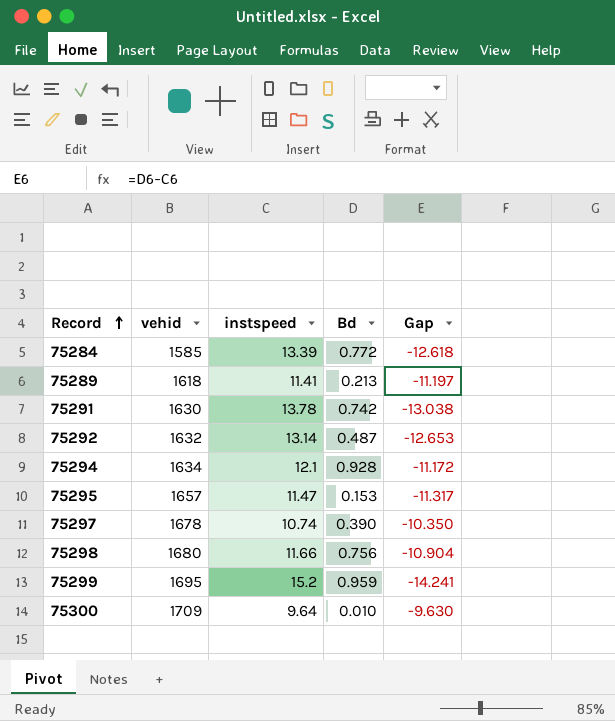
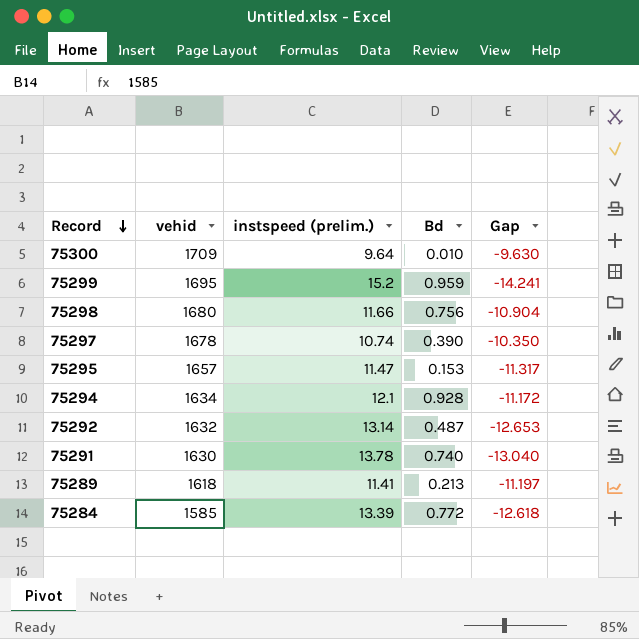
row order: Record ascending -> Record descending
column name: instspeed -> instspeed (prelim.)
75291 | Bd: 0.742 -> 0.740
75291 | Gap: -13.038 -> -13.040

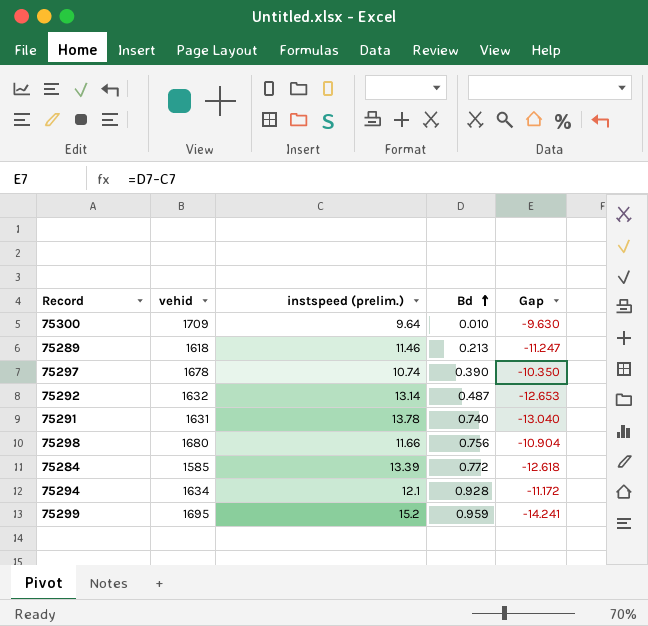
row order: Record descending -> Bd ascending
row 75295: 1657 | 11.47 | 0.153 | -11.317 -> none
75289 | instspeed (prelim.): 11.41 -> 11.46
75289 | Gap: -11.197 -> -11.247
75291 | vehid: 1630 -> 1631

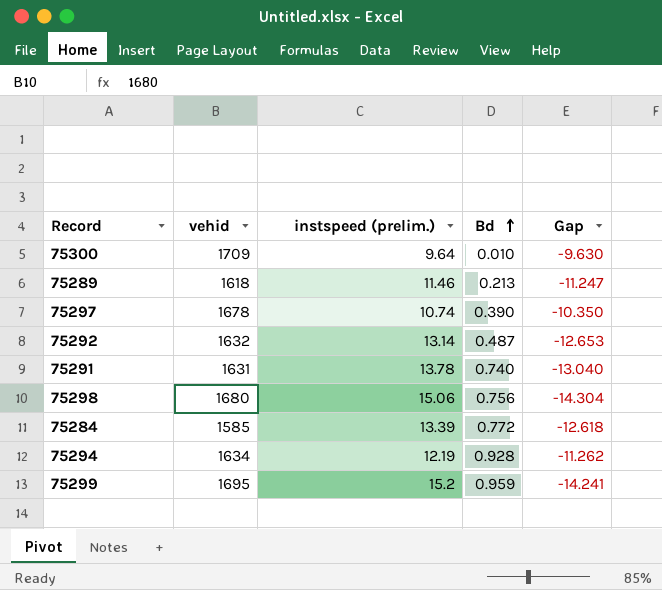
75298 | instspeed (prelim.): 11.66 -> 15.06
75298 | Gap: -10.904 -> -14.304
75294 | instspeed (prelim.): 12.1 -> 12.19
75294 | Gap: -11.172 -> -11.262

